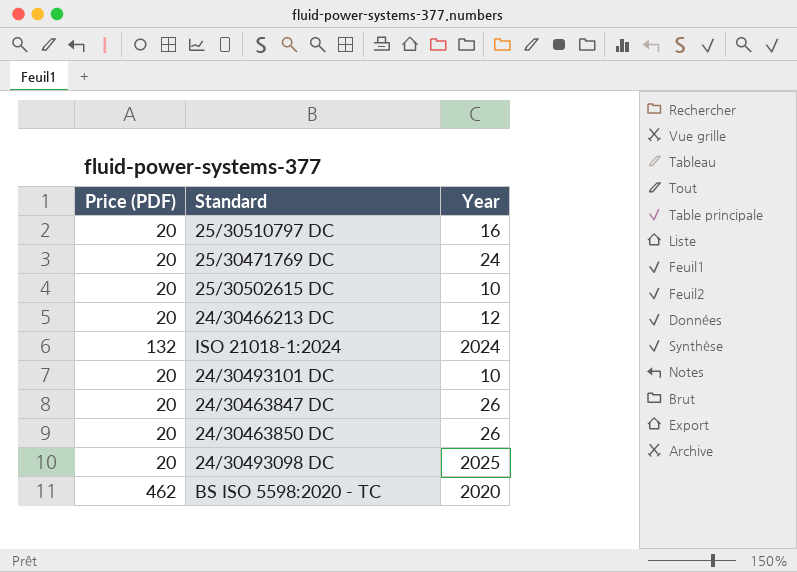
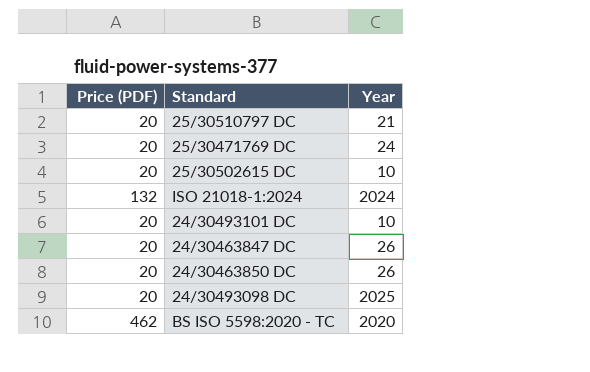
row 24/30466213 DC: 20 | 12 -> none
25/30510797 DC | Year: 16 -> 21

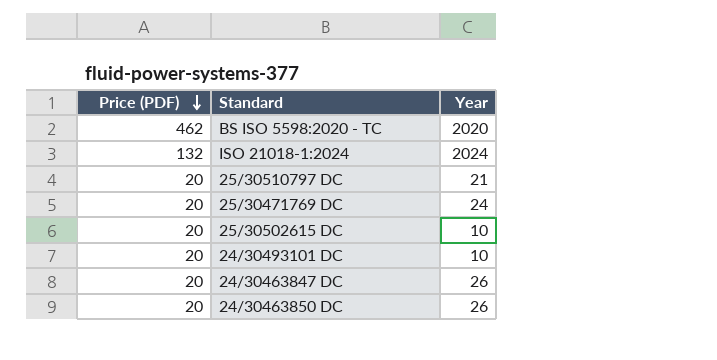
row order: none -> Price (PDF) descending
row 24/30493098 DC: 20 | 2025 -> none

